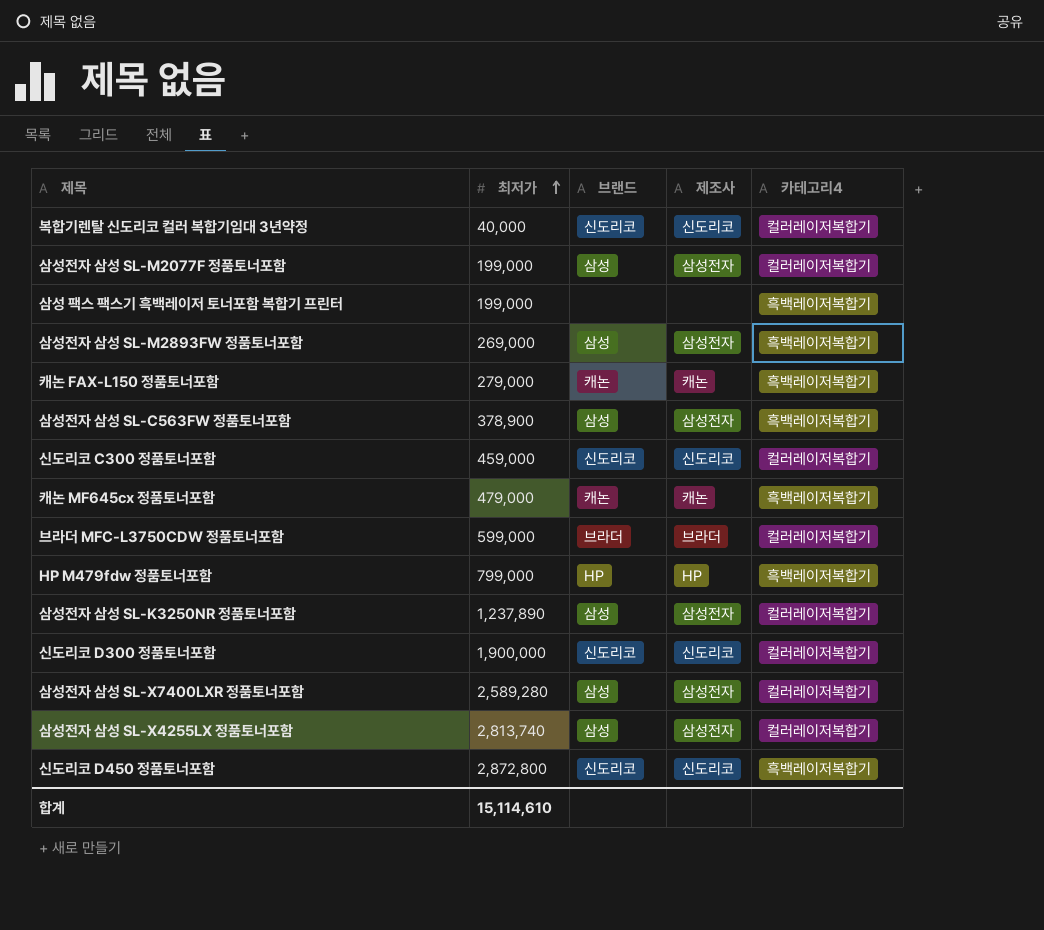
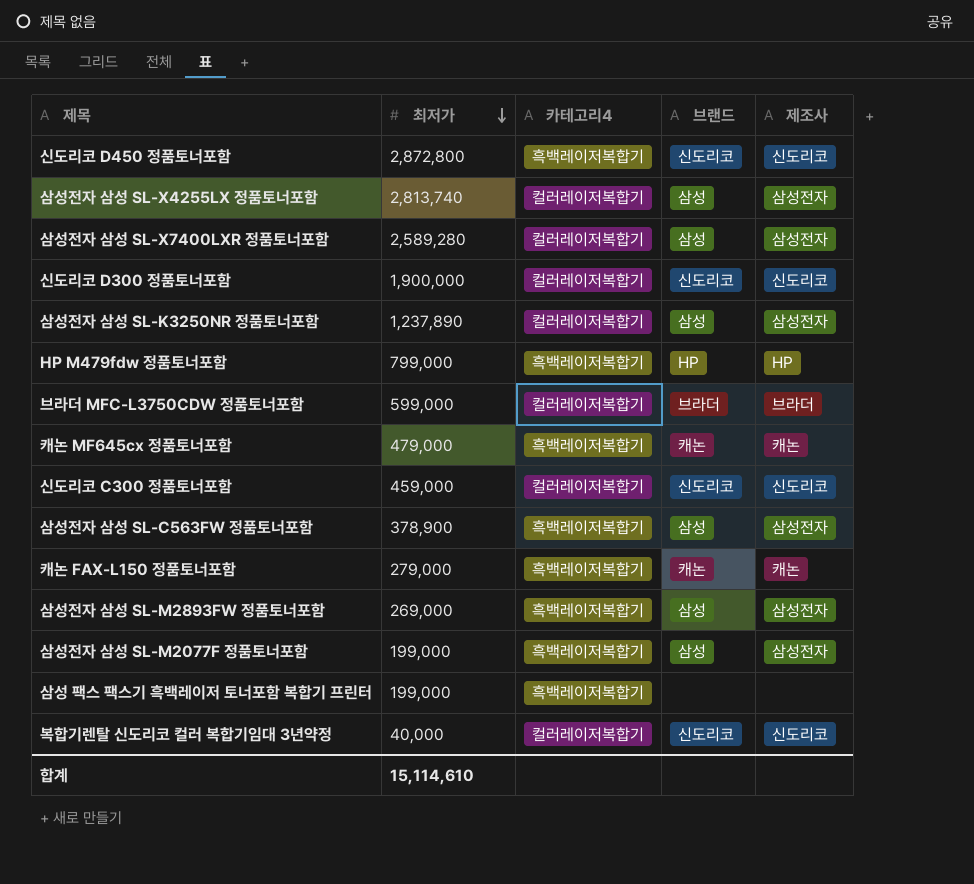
row order: 최저가 ascending -> 최저가 descending
column 카테고리4 | position: 5 -> 3
삼성전자 삼성 SL-M2077F 정품토너포함 | 카테고리4: 컬러레이저복합기 -> 흑백레이저복합기

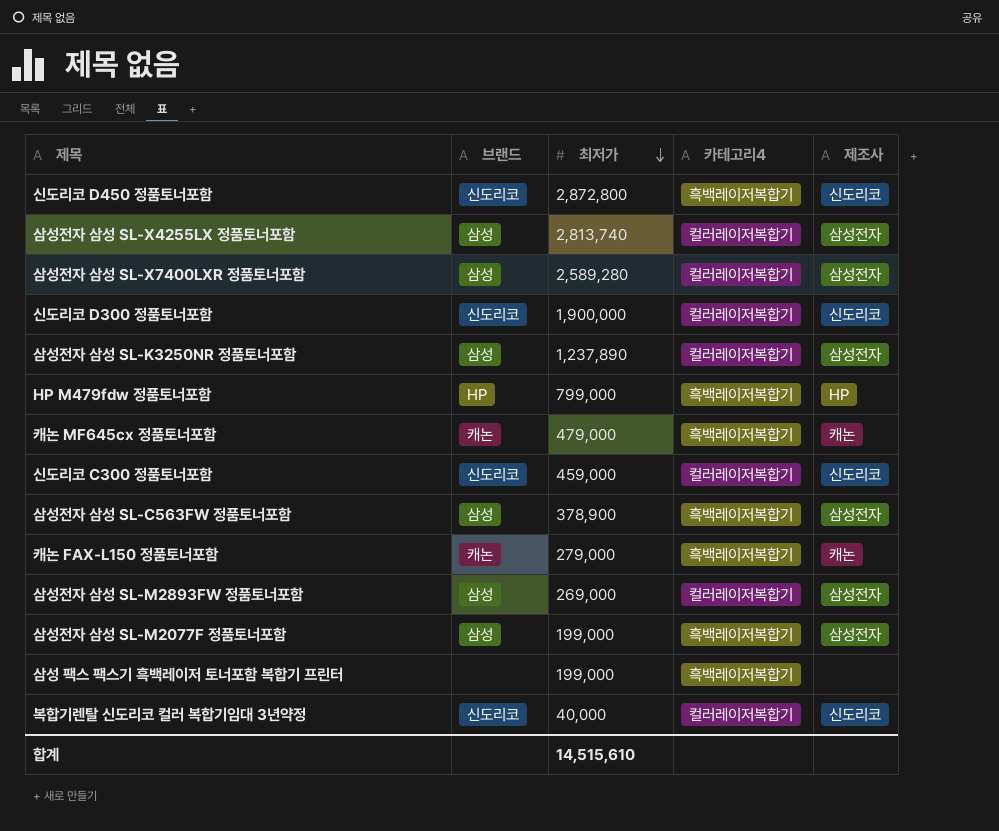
column 브랜드 | position: 4 -> 2
row 브라더 MFC-L3750CDW 정품토너포함: 599,000 | 컬러레이저복합기 | 브라더 | 브라더 -> none
삼성전자 삼성 SL-M2893FW 정품토너포함 | 카테고리4: 흑백레이저복합기 -> 컬러레이저복합기
합계 | 최저가: 15,114,610 -> 14,515,610

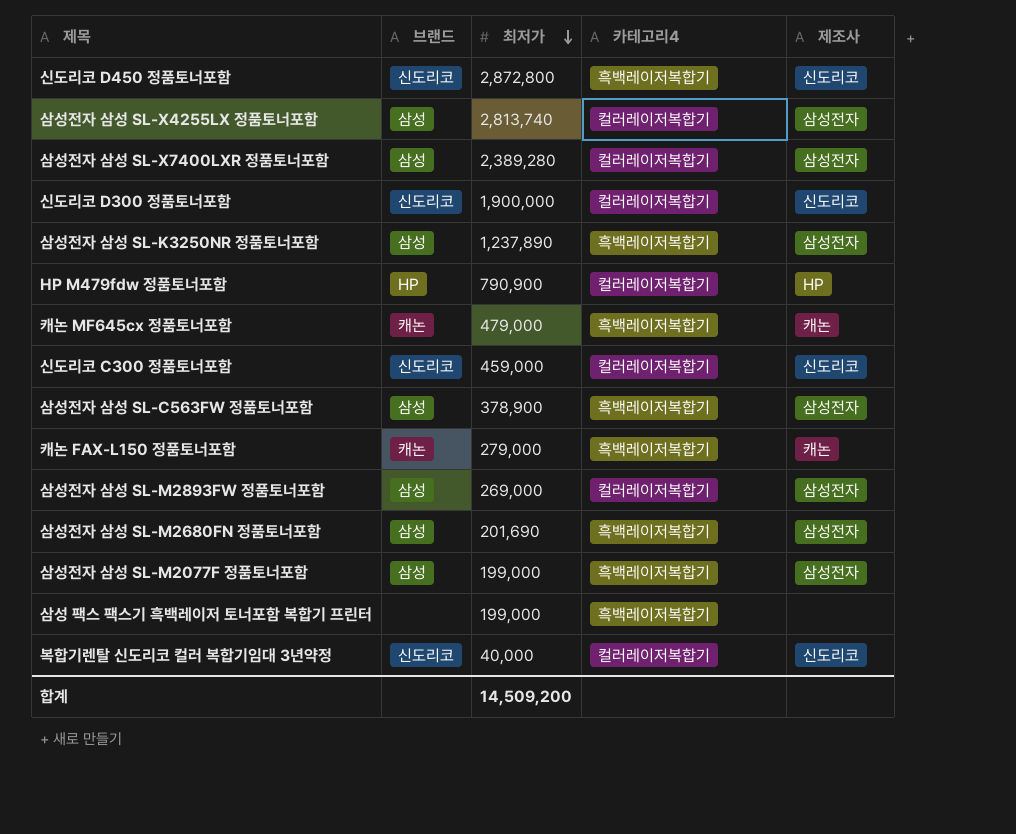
삼성전자 삼성 SL-X7400LXR 정품토너포함 | 최저가: 2,589,280 -> 2,389,280
삼성전자 삼성 SL-K3250NR 정품토너포함 | 카테고리4: 컬러레이저복합기 -> 흑백레이저복합기
HP M479fdw 정품토너포함 | 최저가: 799,000 -> 790,900
HP M479fdw 정품토너포함 | 카테고리4: 흑백레이저복합기 -> 컬러레이저복합기
row 삼성전자 삼성 SL-M2680FN 정품토너포함: none -> 삼성 | 201,690 | 흑백레이저복합기 | 삼성전자
합계 | 최저가: 14,515,610 -> 14,509,200

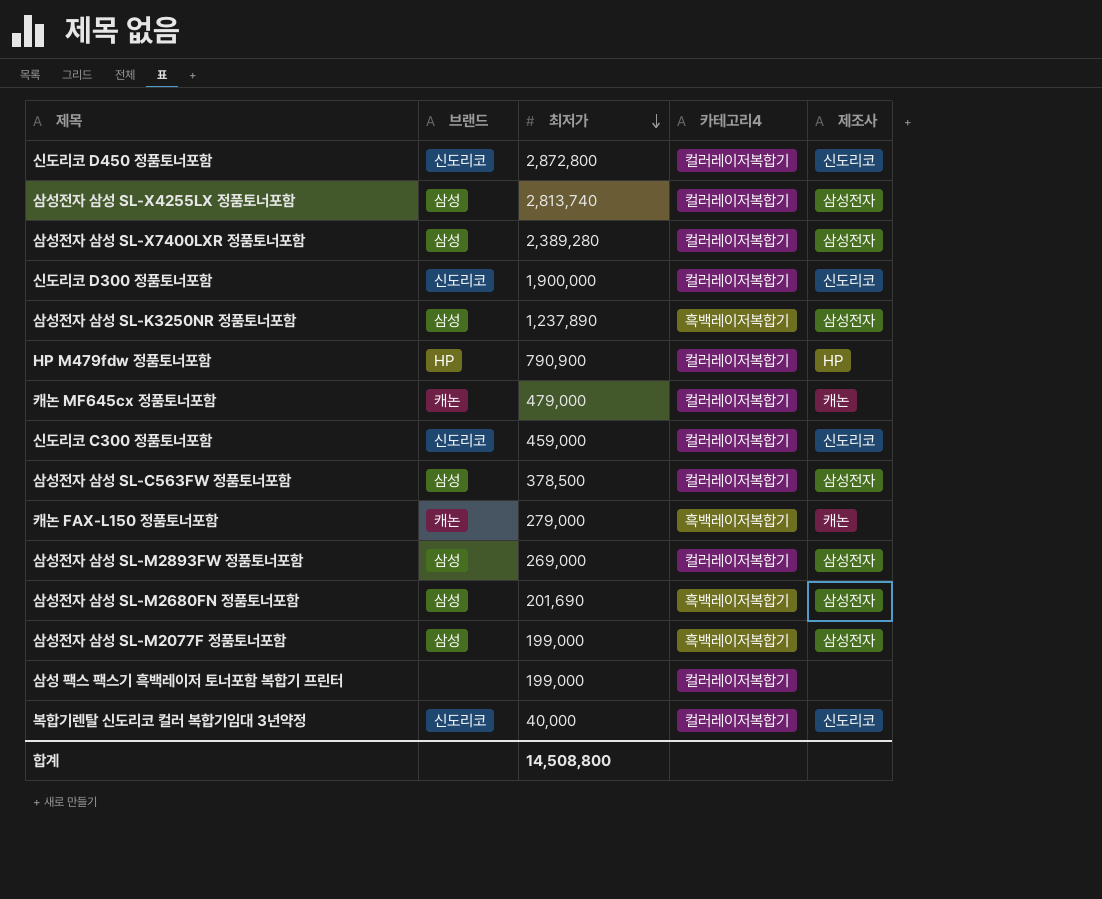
신도리코 D450 정품토너포함 | 카테고리4: 흑백레이저복합기 -> 컬러레이저복합기
캐논 MF645cx 정품토너포함 | 카테고리4: 흑백레이저복합기 -> 컬러레이저복합기
삼성전자 삼성 SL-C563FW 정품토너포함 | 최저가: 378,900 -> 378,500
삼성전자 삼성 SL-C563FW 정품토너포함 | 카테고리4: 흑백레이저복합기 -> 컬러레이저복합기
삼성 팩스 팩스기 흑백레이저 토너포함 복합기 프린터 | 카테고리4: 흑백레이저복합기 -> 컬러레이저복합기
합계 | 최저가: 14,509,200 -> 14,508,800

